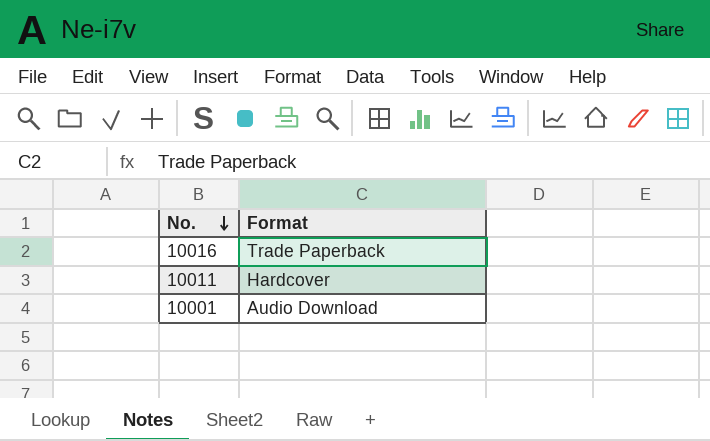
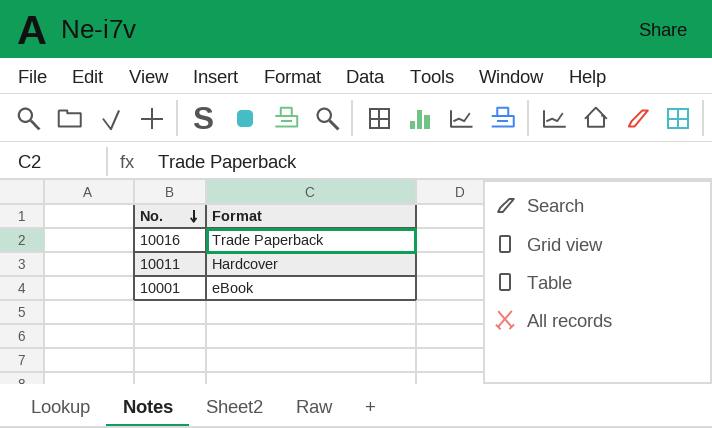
10001 | Format: Audio Download -> eBook

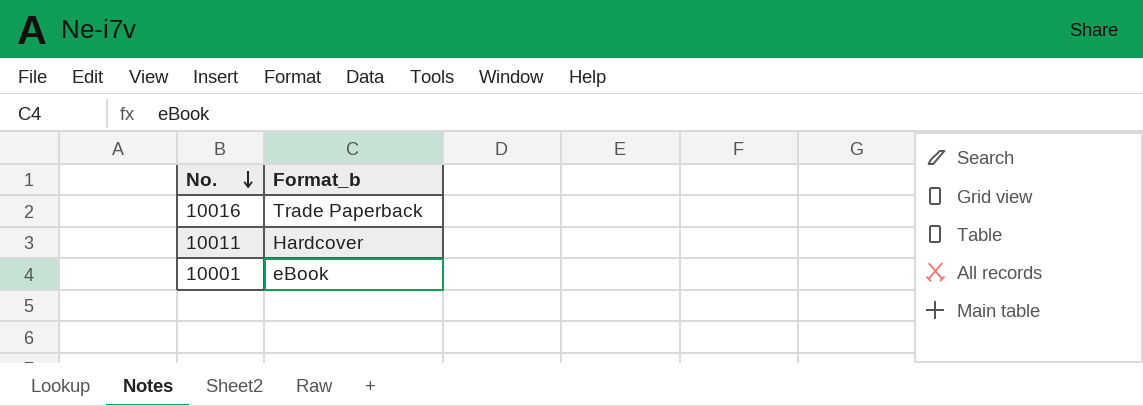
column name: Format -> Format_b

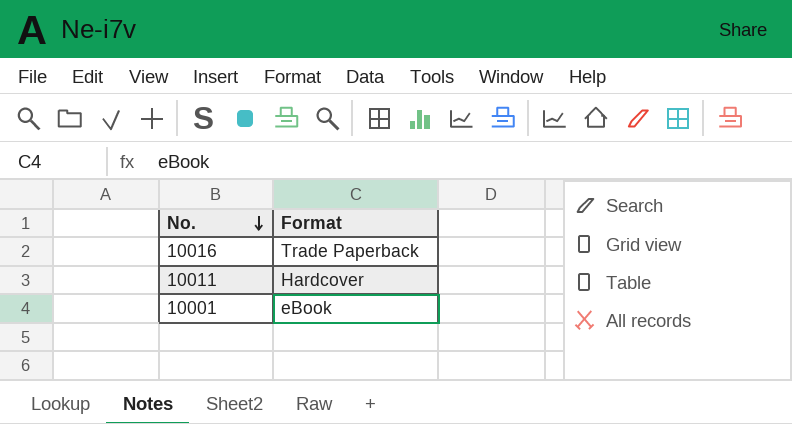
column name: Format_b -> Format

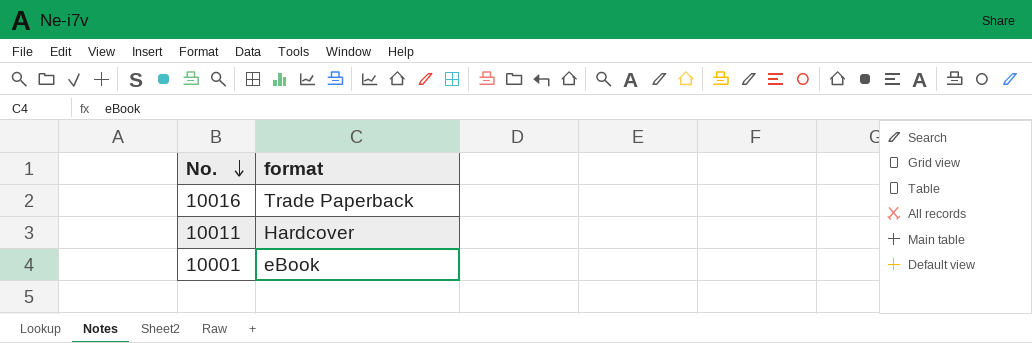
column name: Format -> format

